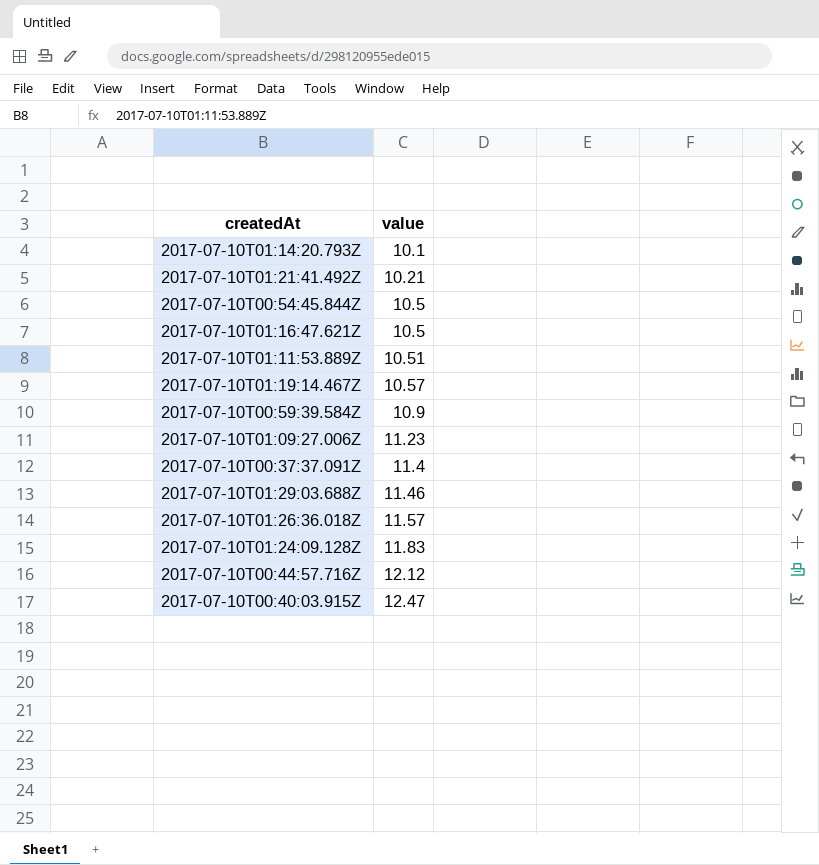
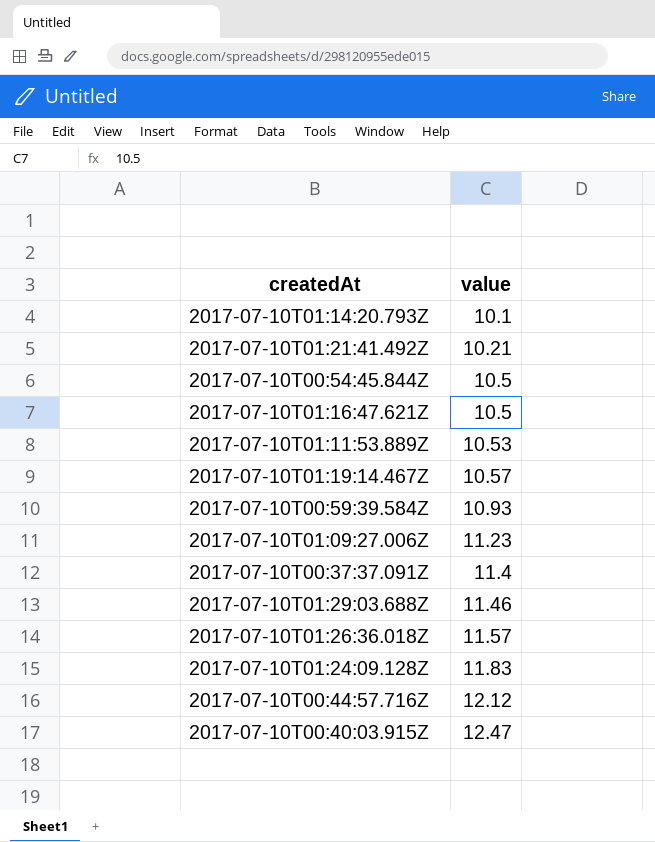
2017-07-10T01:11:53.889Z | value: 10.51 -> 10.53
2017-07-10T00:59:39.584Z | value: 10.9 -> 10.93

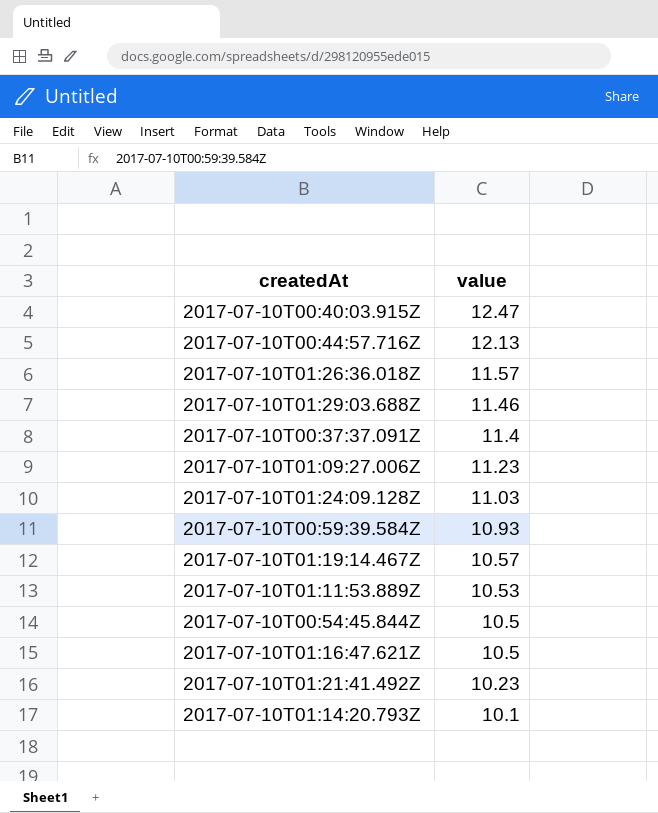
row order: value ascending -> value descending
2017-07-10T00:44:57.716Z | value: 12.12 -> 12.13
2017-07-10T01:24:09.128Z | value: 11.83 -> 11.03
2017-07-10T01:21:41.492Z | value: 10.21 -> 10.23

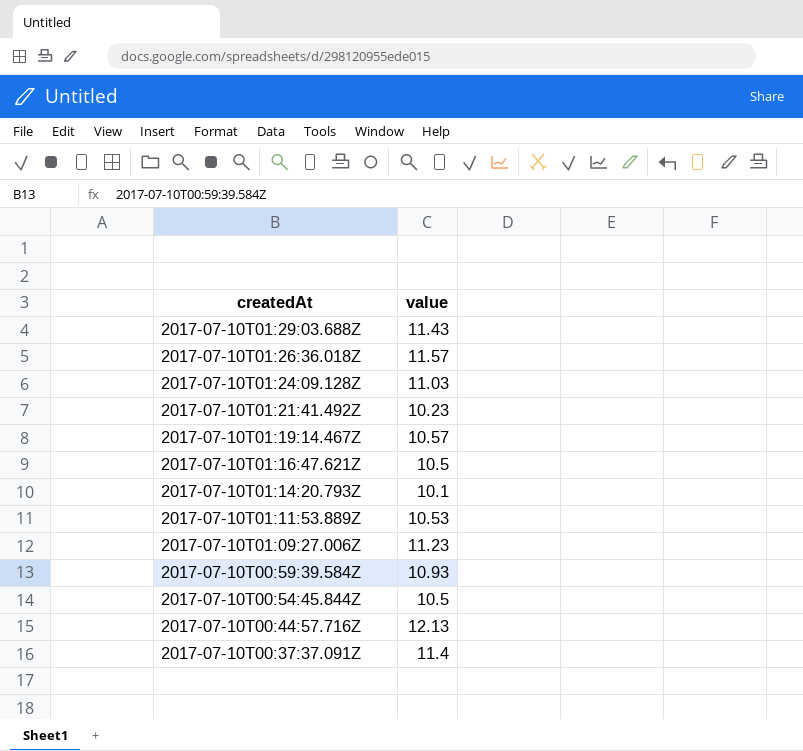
row order: value descending -> createdAt descending
row 2017-07-10T00:40:03.915Z: 12.47 -> none
2017-07-10T01:29:03.688Z | value: 11.46 -> 11.43

